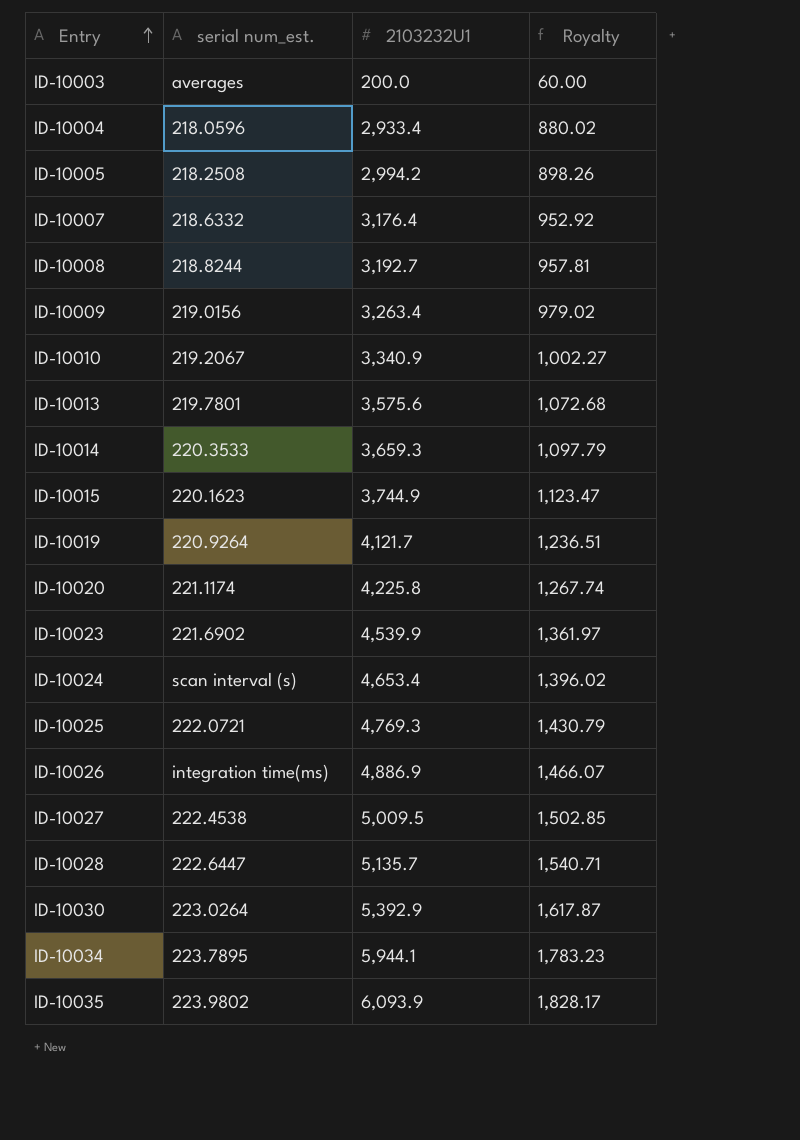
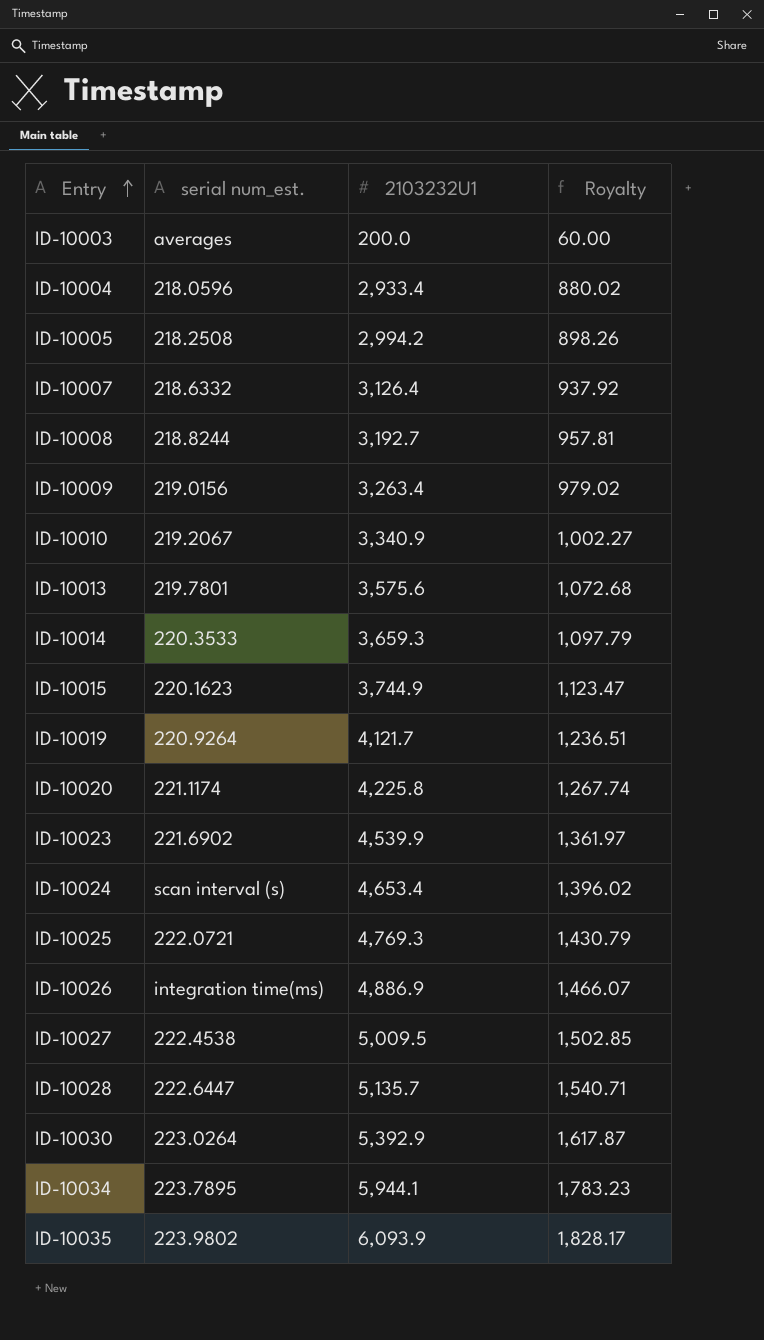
ID-10007 | 2103232U1: 3,176.4 -> 3,126.4
ID-10007 | Royalty: 952.92 -> 937.92

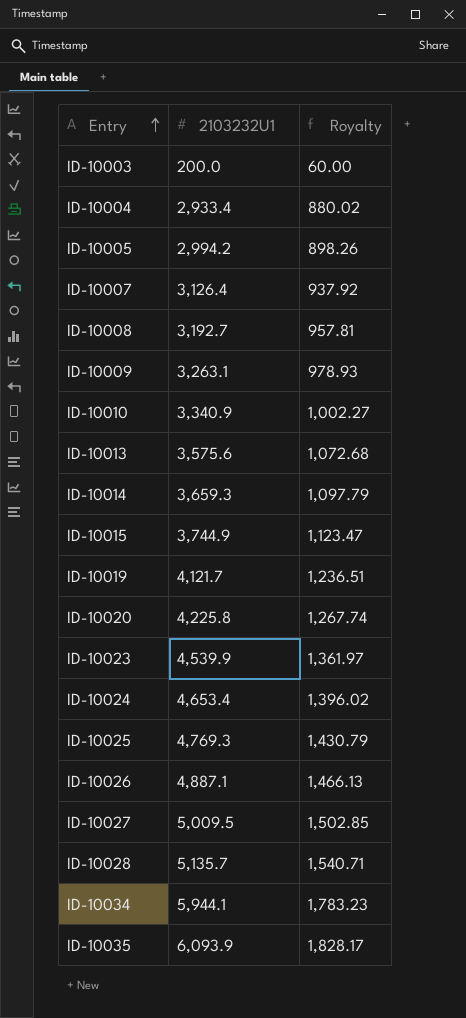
column serial num_est. | position: 2 -> none
row ID-10030: 223.0264 | 5,392.9 | 1,617.87 -> none
ID-10009 | 2103232U1: 3,263.4 -> 3,263.1
ID-10009 | Royalty: 979.02 -> 978.93
ID-10026 | 2103232U1: 4,886.9 -> 4,887.1
ID-10026 | Royalty: 1,466.07 -> 1,466.13

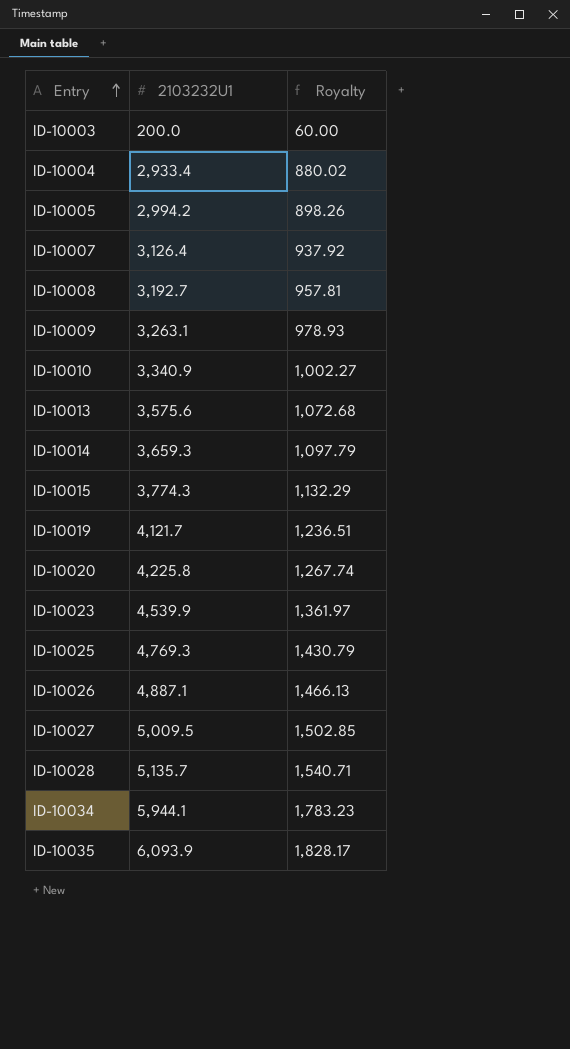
row ID-10024: 4,653.4 | 1,396.02 -> none
ID-10015 | 2103232U1: 3,744.9 -> 3,774.3
ID-10015 | Royalty: 1,123.47 -> 1,132.29

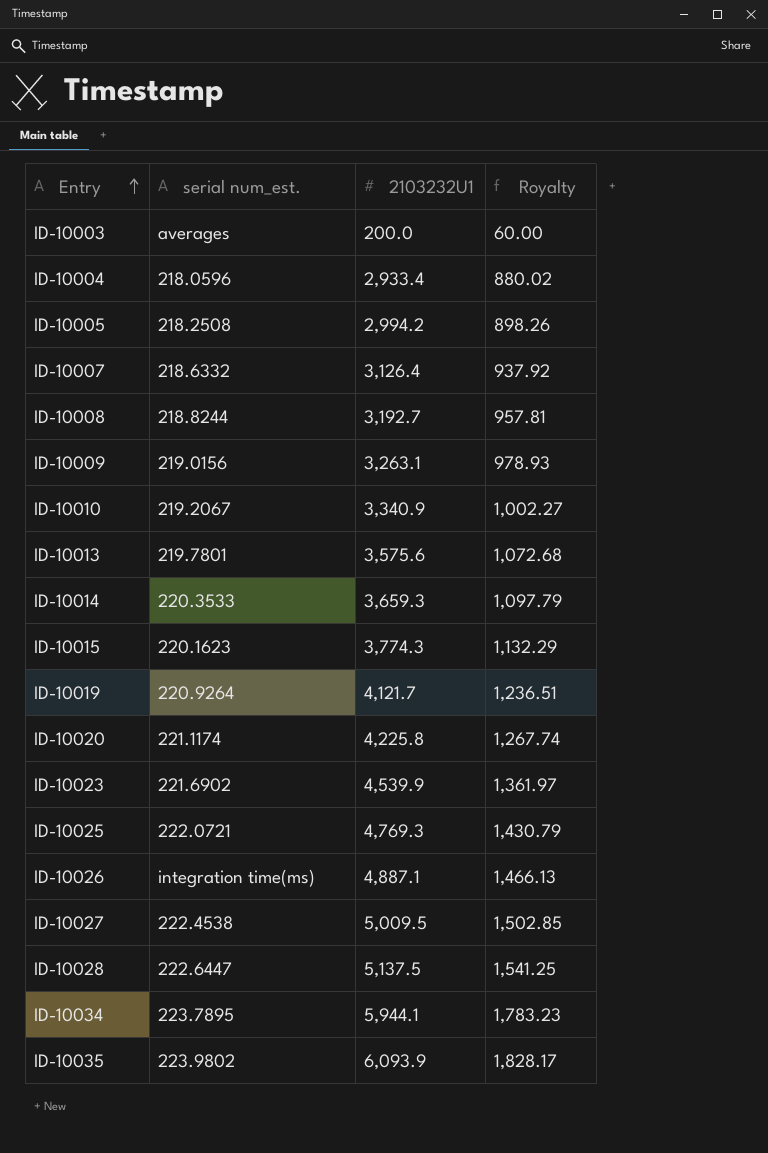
column serial num_est. | position: none -> 2
ID-10028 | 2103232U1: 5,135.7 -> 5,137.5
ID-10028 | Royalty: 1,540.71 -> 1,541.25

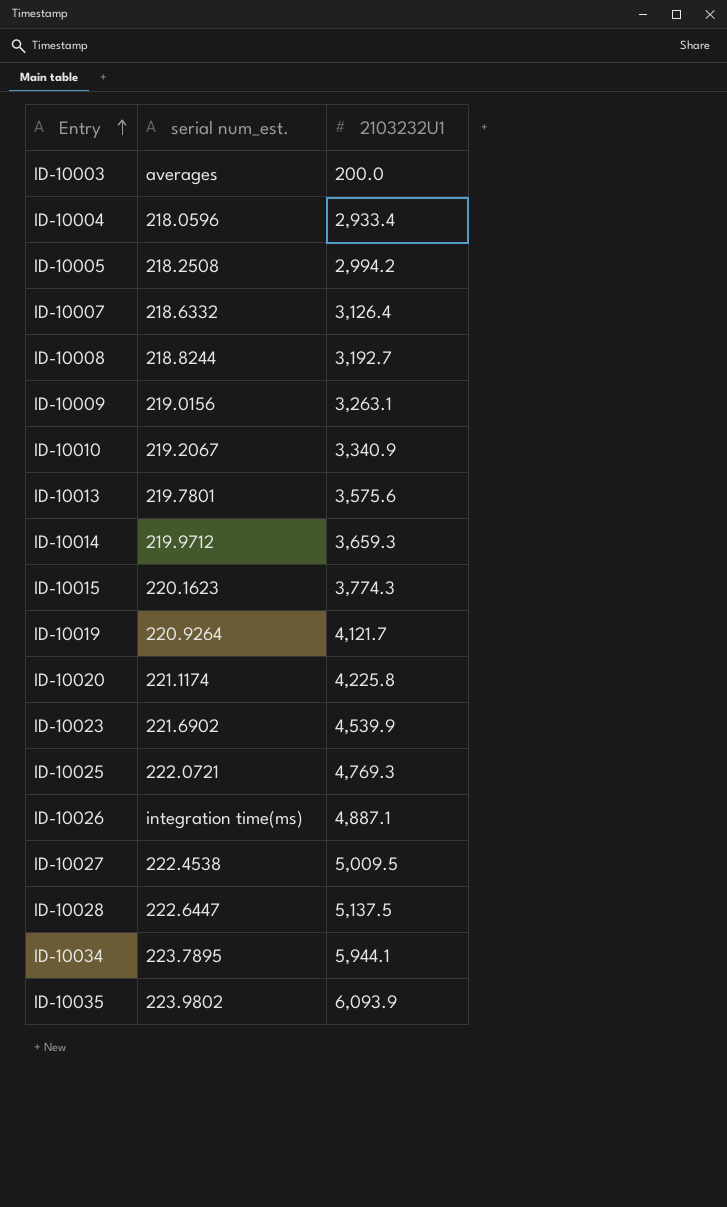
column Royalty | formula: [2103232U1] * 0.3 -> none
ID-10014 | serial num_est.: 220.3533 -> 219.9712

